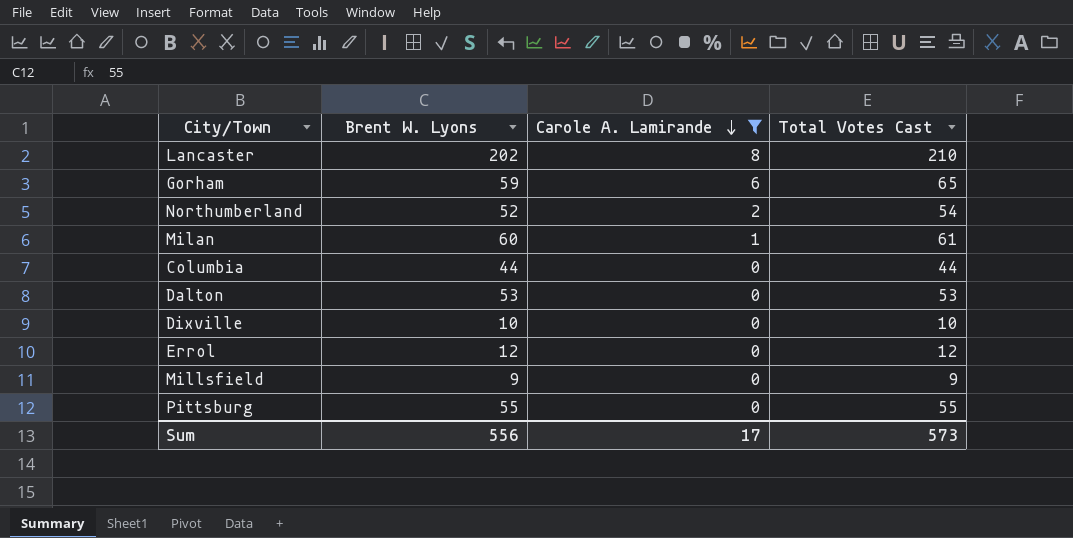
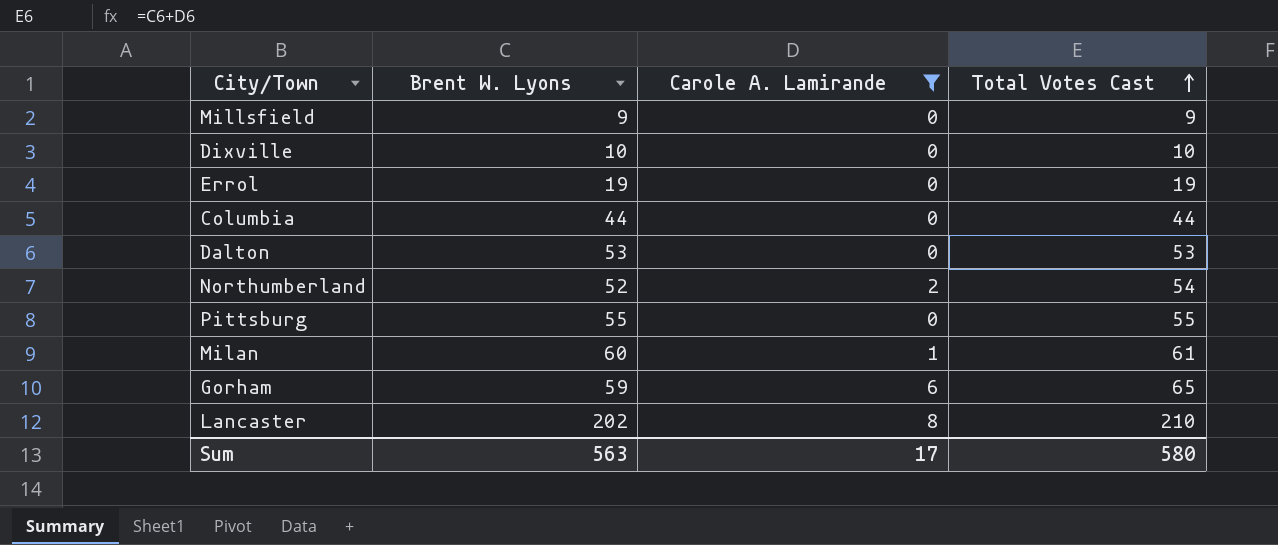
row order: Carole A. Lamirande descending -> Total Votes Cast ascending
Errol | Brent W. Lyons: 12 -> 19
Errol | Total Votes Cast: 12 -> 19
Sum | Brent W. Lyons: 556 -> 563
Sum | Total Votes Cast: 573 -> 580

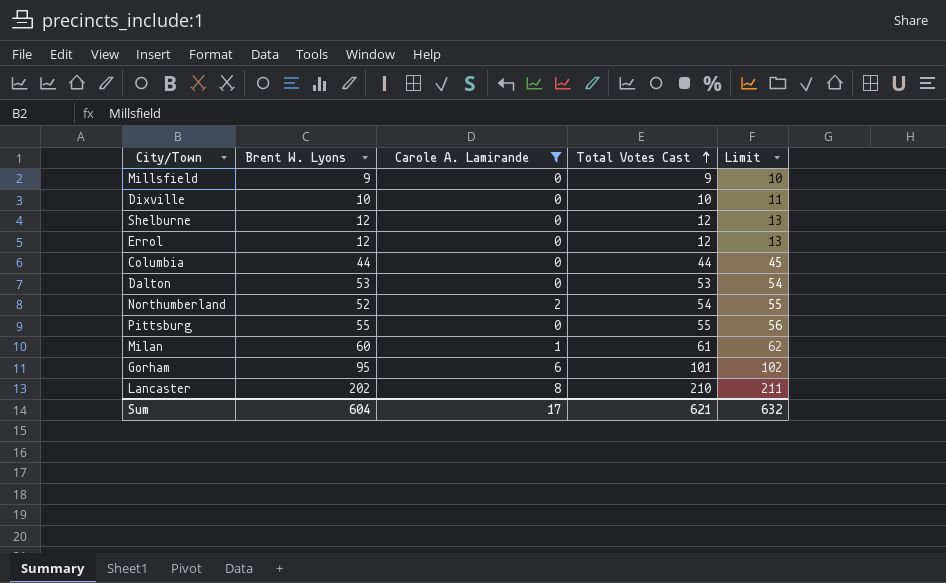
column Limit | formula: none -> [Total Votes Cast] + 1
row Shelburne: none -> 12 | 0 | 12 | 13
Errol | Brent W. Lyons: 19 -> 12
Errol | Total Votes Cast: 19 -> 12
Gorham | Brent W. Lyons: 59 -> 95
Gorham | Total Votes Cast: 65 -> 101
Sum | Brent W. Lyons: 563 -> 604
Sum | Total Votes Cast: 580 -> 621

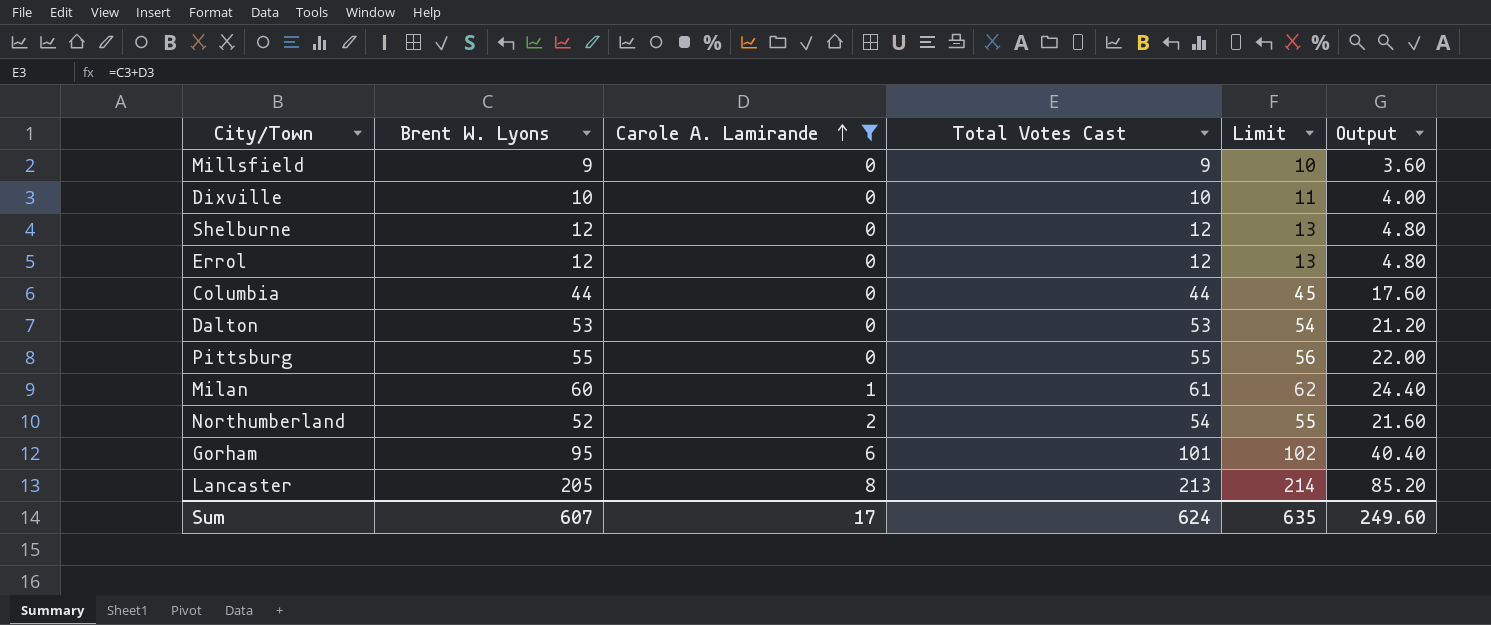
row order: Total Votes Cast ascending -> Carole A. Lamirande ascending
column Output | formula: none -> [Total Votes Cast] * 0.4
Lancaster | Brent W. Lyons: 202 -> 205
Lancaster | Total Votes Cast: 210 -> 213
Lancaster | Limit: 211 -> 214
Sum | Brent W. Lyons: 604 -> 607
Sum | Total Votes Cast: 621 -> 624
Sum | Limit: 632 -> 635

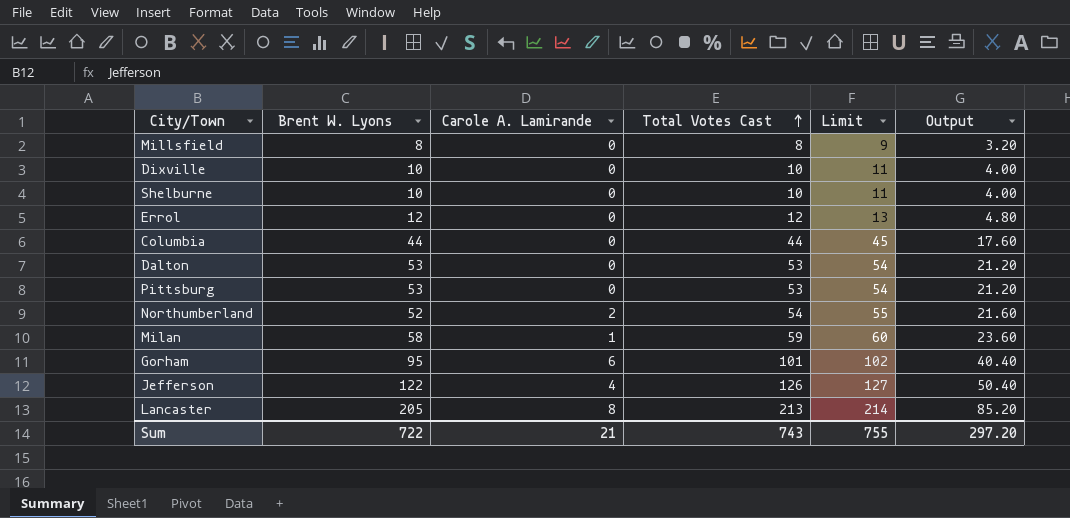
filter: Carole A. Lamirande != 4 -> none
row order: Carole A. Lamirande ascending -> Total Votes Cast ascending
Millsfield | Brent W. Lyons: 9 -> 8
Millsfield | Total Votes Cast: 9 -> 8
Millsfield | Limit: 10 -> 9
Millsfield | Output: 3.60 -> 3.20
Shelburne | Brent W. Lyons: 12 -> 10
Shelburne | Total Votes Cast: 12 -> 10
Shelburne | Limit: 13 -> 11
Shelburne | Output: 4.80 -> 4.00
Pittsburg | Brent W. Lyons: 55 -> 53
Pittsburg | Total Votes Cast: 55 -> 53
Pittsburg | Limit: 56 -> 54
Pittsburg | Output: 22.00 -> 21.20
Milan | Brent W. Lyons: 60 -> 58
Milan | Total Votes Cast: 61 -> 59
Milan | Limit: 62 -> 60
Milan | Output: 24.40 -> 23.60
Sum | Brent W. Lyons: 607 -> 722
Sum | Carole A. Lamirande: 17 -> 21
Sum | Total Votes Cast: 624 -> 743
Sum | Limit: 635 -> 755
Sum | Output: 249.60 -> 297.20

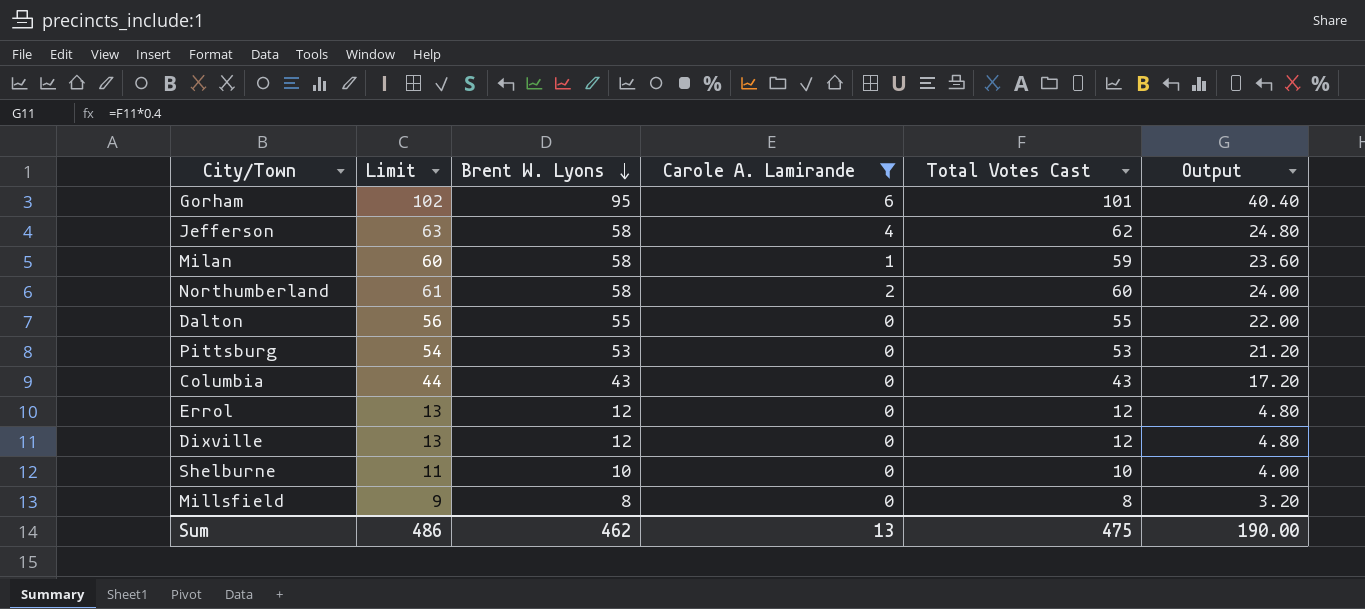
filter: none -> Carole A. Lamirande != 8
row order: Total Votes Cast ascending -> Brent W. Lyons descending
column Limit | position: 5 -> 2
Jefferson | Limit: 127 -> 63
Jefferson | Brent W. Lyons: 122 -> 58
Jefferson | Total Votes Cast: 126 -> 62
Jefferson | Output: 50.40 -> 24.80
Northumberland | Limit: 55 -> 61
Northumberland | Brent W. Lyons: 52 -> 58
Northumberland | Total Votes Cast: 54 -> 60
Northumberland | Output: 21.60 -> 24.00
Dalton | Limit: 54 -> 56
Dalton | Brent W. Lyons: 53 -> 55
Dalton | Total Votes Cast: 53 -> 55
Dalton | Output: 21.20 -> 22.00
Columbia | Limit: 45 -> 44
Columbia | Brent W. Lyons: 44 -> 43
Columbia | Total Votes Cast: 44 -> 43
Columbia | Output: 17.60 -> 17.20
Dixville | Limit: 11 -> 13
Dixville | Brent W. Lyons: 10 -> 12
Dixville | Total Votes Cast: 10 -> 12
Dixville | Output: 4.00 -> 4.80
Sum | Limit: 755 -> 486
Sum | Brent W. Lyons: 722 -> 462
Sum | Carole A. Lamirande: 21 -> 13
Sum | Total Votes Cast: 743 -> 475
Sum | Output: 297.20 -> 190.00

